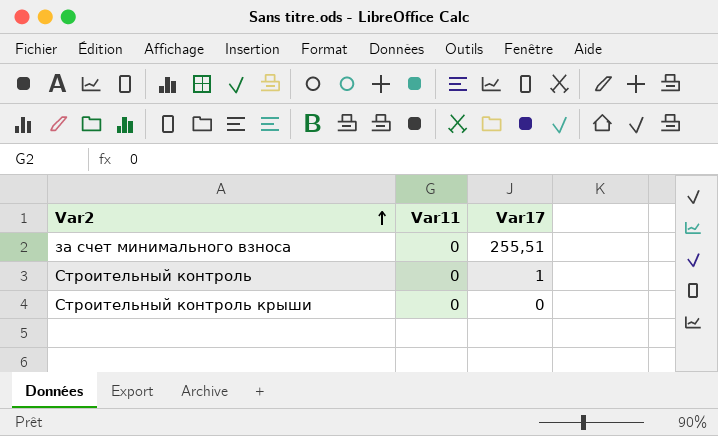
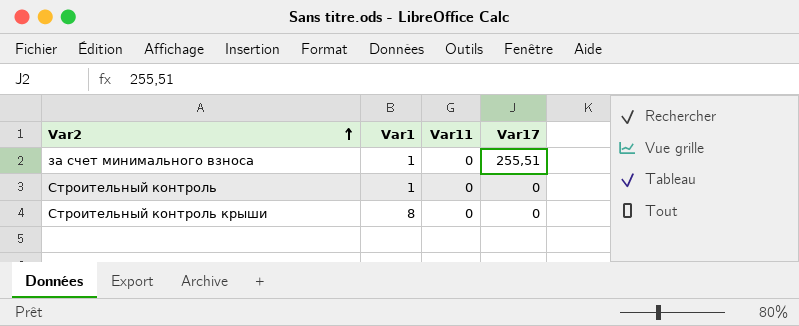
column Var1 | position: none -> 2
Строительный контроль | Var17: 1 -> 0

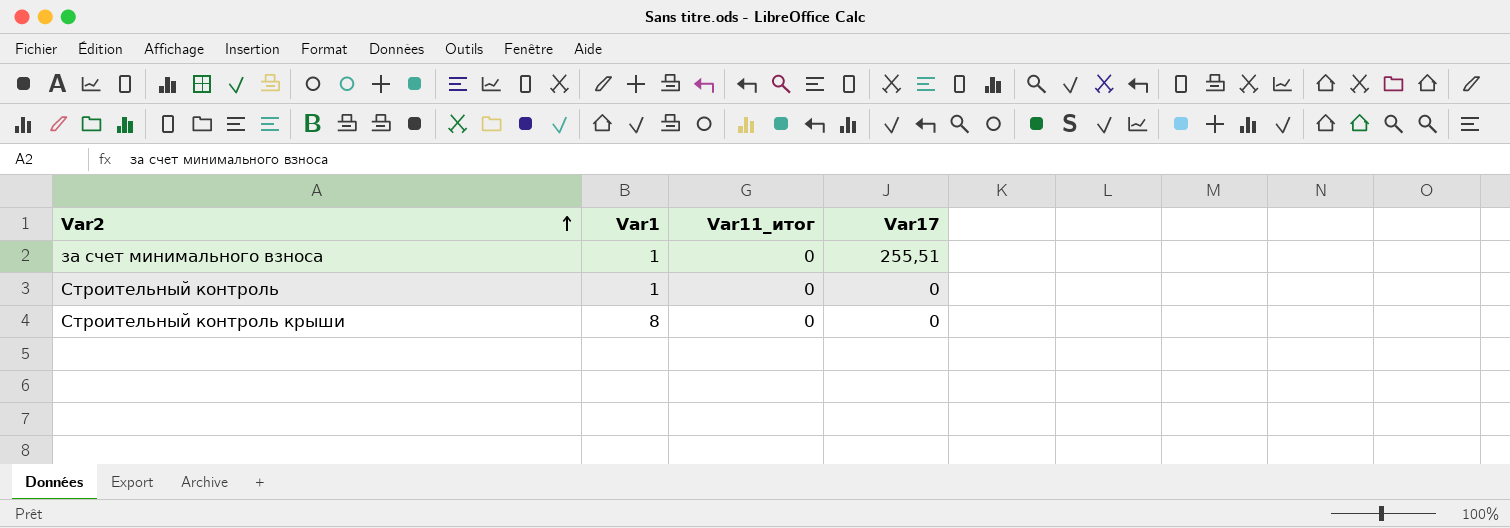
column name: Var11 -> Var11_итог

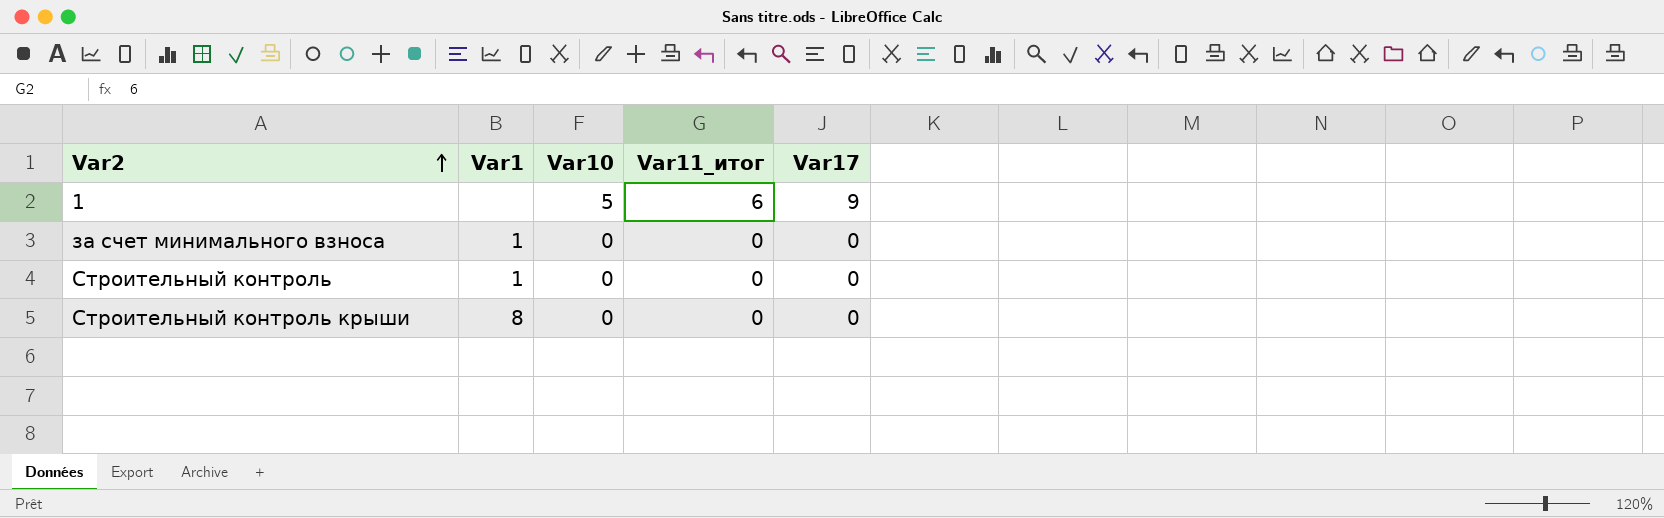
column Var10 | position: none -> 3
row 1: none -> none | 5 | 6 | 9
за счет минимального взноса | Var17: 255,51 -> 0

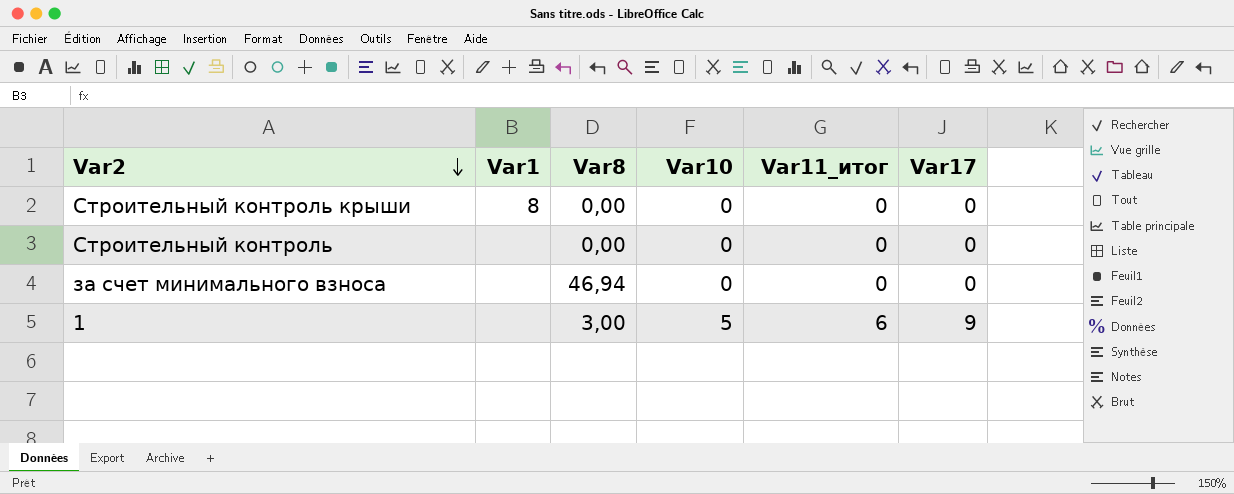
row order: Var2 ascending -> Var2 descending
column Var8 | position: none -> 3
Строительный контроль | Var1: 1 -> none
за счет минимального взноса | Var1: 1 -> none

